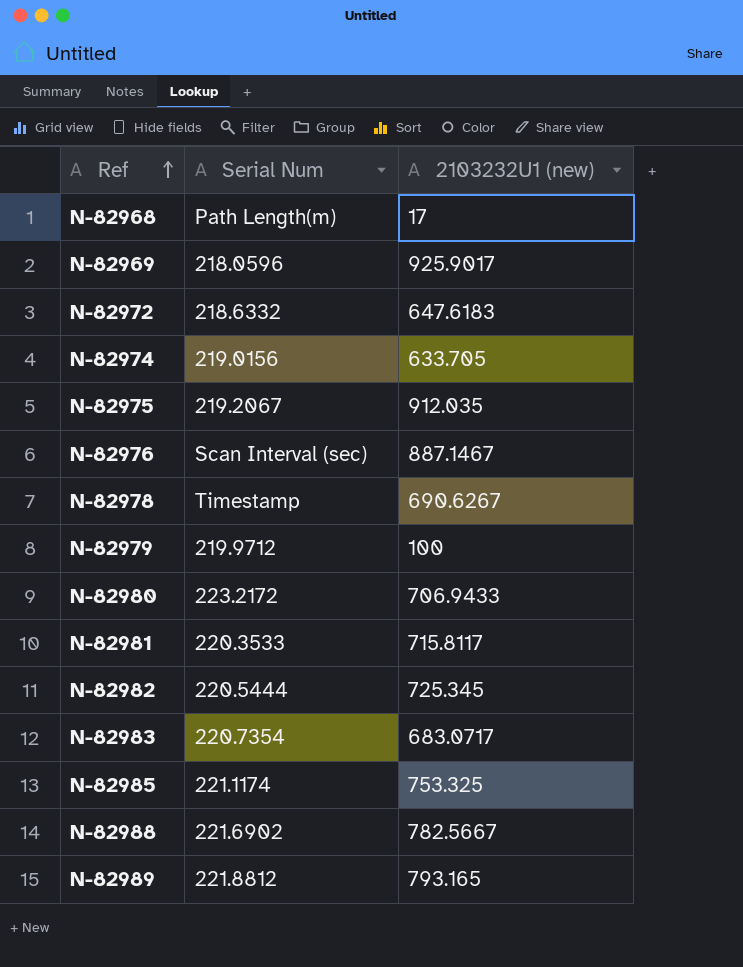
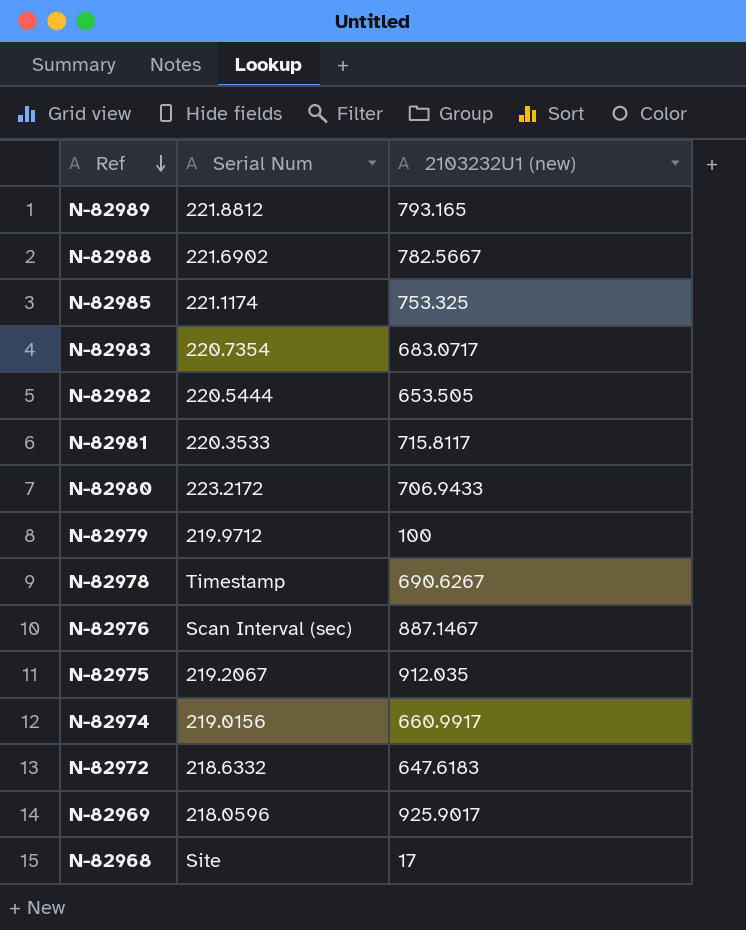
row order: Ref ascending -> Ref descending
N-82982 | 2103232U1 (new): 725.345 -> 653.505
N-82974 | 2103232U1 (new): 633.705 -> 660.9917
N-82968 | Serial Num: Path Length(m) -> Site

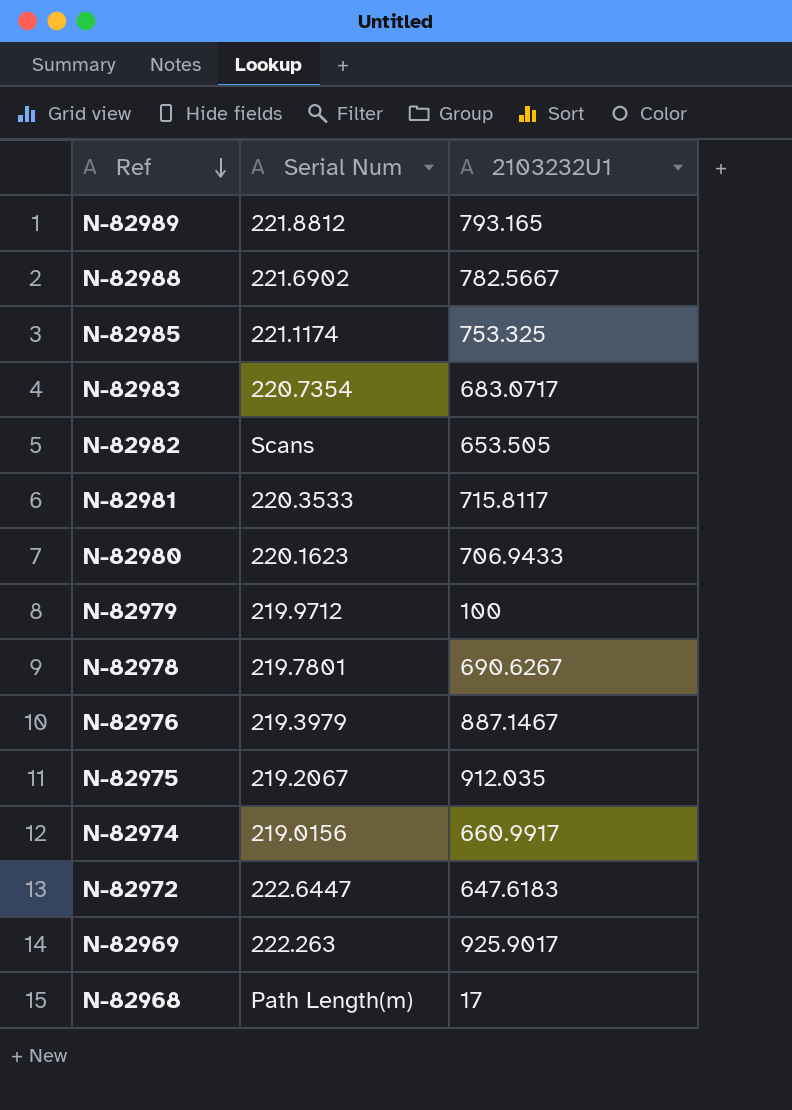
column name: 2103232U1 (new) -> 2103232U1
N-82982 | Serial Num: 220.5444 -> Scans
N-82980 | Serial Num: 223.2172 -> 220.1623
N-82978 | Serial Num: Timestamp -> 219.7801
N-82976 | Serial Num: Scan Interval (sec) -> 219.3979
N-82972 | Serial Num: 218.6332 -> 222.6447
N-82969 | Serial Num: 218.0596 -> 222.263
N-82968 | Serial Num: Site -> Path Length(m)

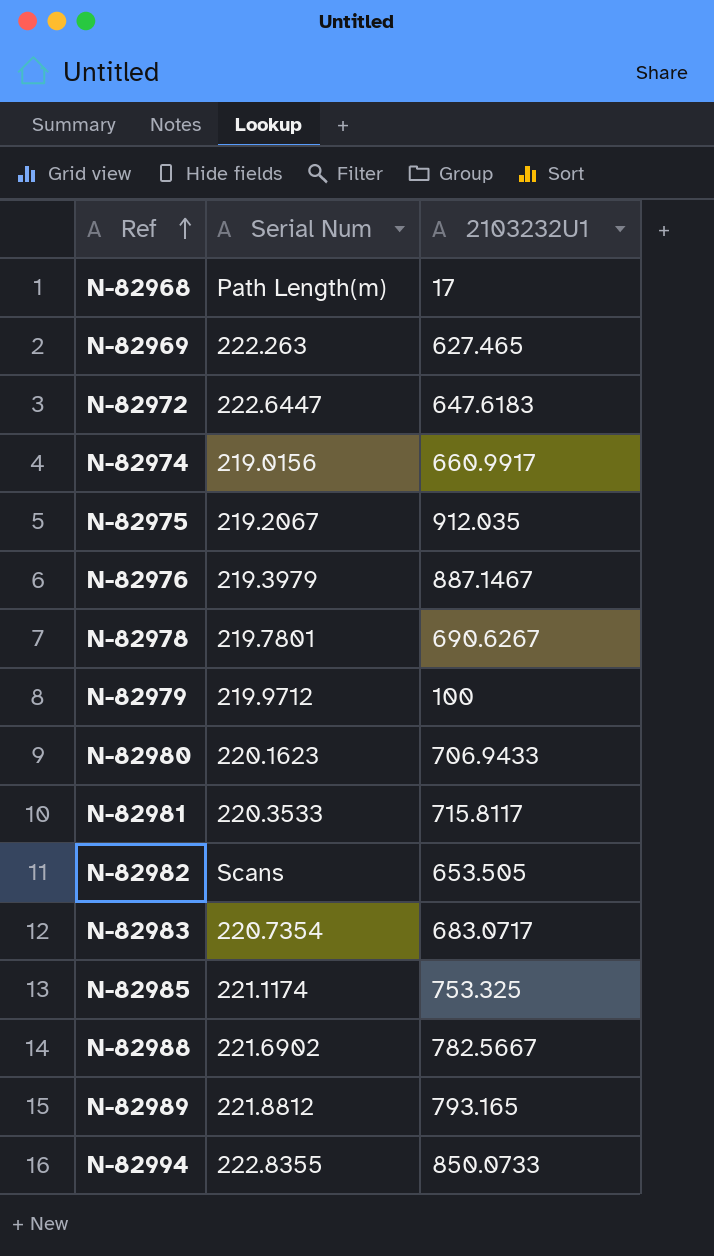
row order: Ref descending -> Ref ascending
N-82969 | 2103232U1: 925.9017 -> 627.465
row N-82994: none -> 222.8355 | 850.0733

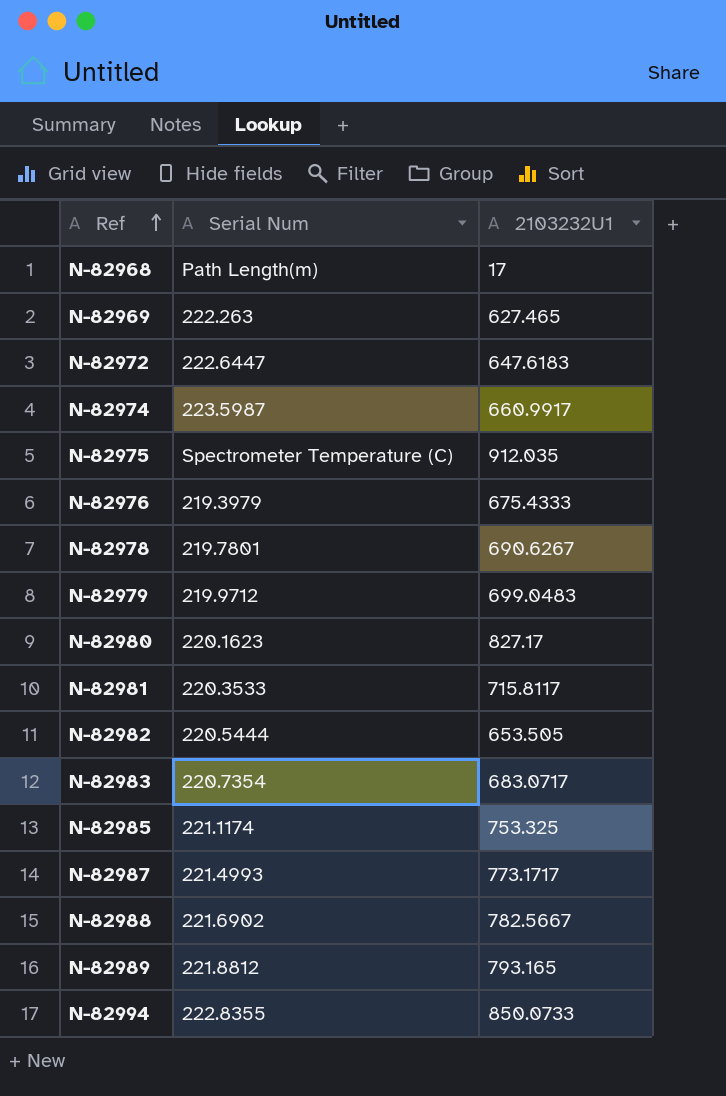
N-82974 | Serial Num: 219.0156 -> 223.5987
N-82975 | Serial Num: 219.2067 -> Spectrometer Temperature (C)
N-82976 | 2103232U1: 887.1467 -> 675.4333
N-82979 | 2103232U1: 100 -> 699.0483
N-82980 | 2103232U1: 706.9433 -> 827.17
N-82982 | Serial Num: Scans -> 220.5444
row N-82987: none -> 221.4993 | 773.1717

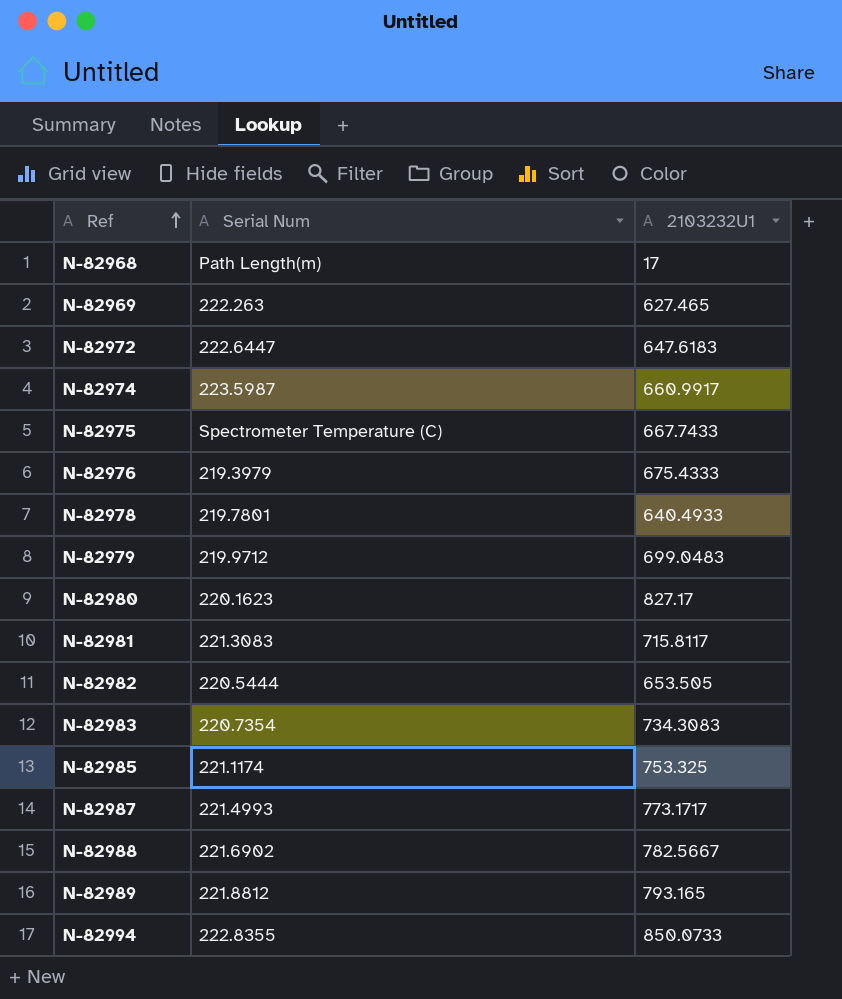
N-82975 | 2103232U1: 912.035 -> 667.7433
N-82978 | 2103232U1: 690.6267 -> 640.4933
N-82981 | Serial Num: 220.3533 -> 221.3083
N-82983 | 2103232U1: 683.0717 -> 734.3083

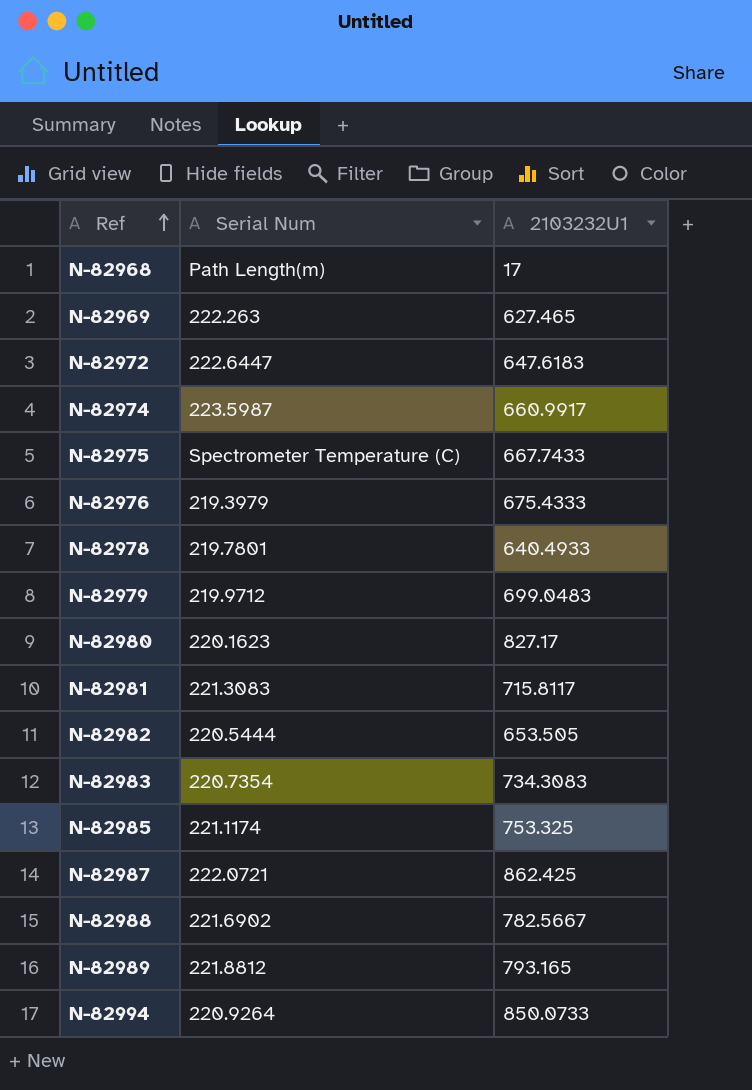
N-82987 | Serial Num: 221.4993 -> 222.0721
N-82987 | 2103232U1: 773.1717 -> 862.425
N-82994 | Serial Num: 222.8355 -> 220.9264

